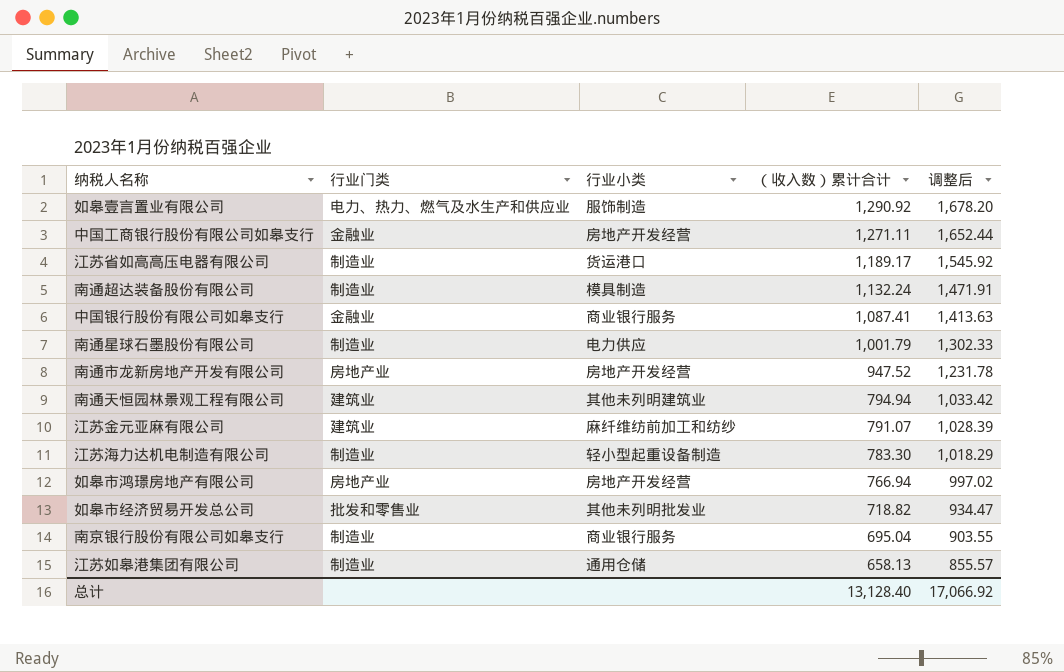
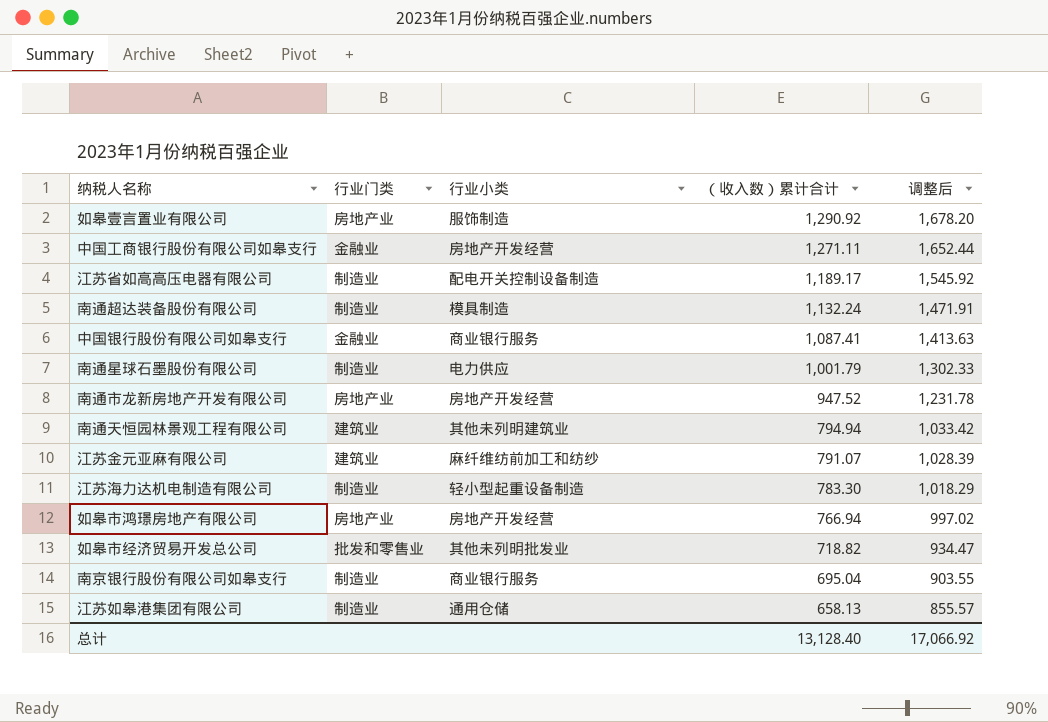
如皋壹言置业有限公司 | 行业门类: 电力、热力、燃气及水生产和供应业 -> 房地产业
江苏省如高高压电器有限公司 | 行业小类: 货运港口 -> 配电开关控制设备制造

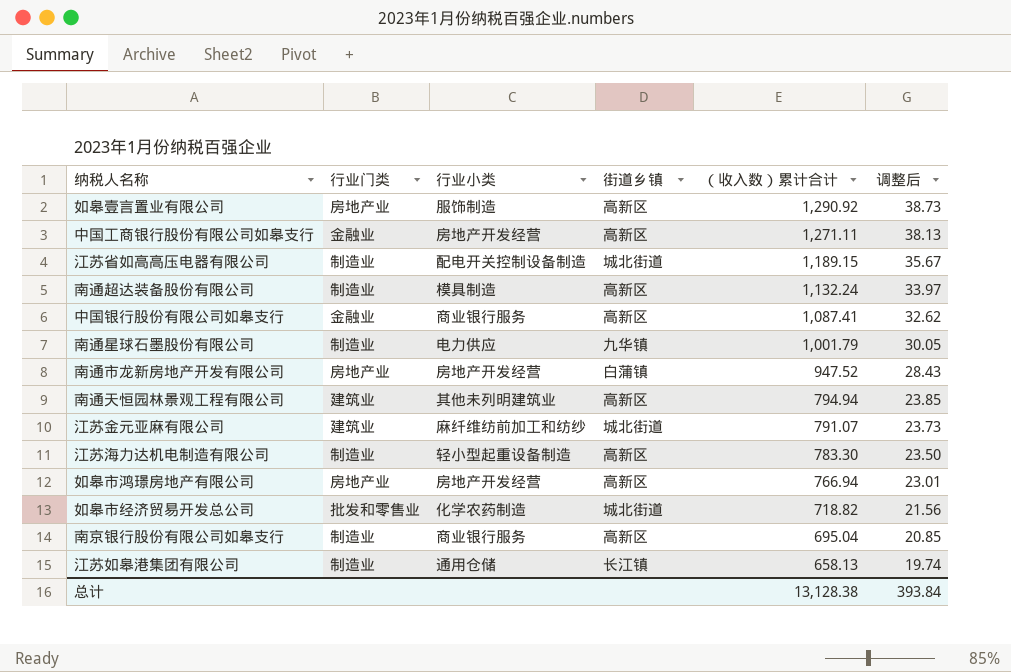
column 街道乡镇 | position: none -> 4
column 调整后 | formula: [（收入数）累计合计] * 1.3 -> [（收入数）累计合计] * 0.03
江苏省如高高压电器有限公司 | （收入数）累计合计: 1,189.17 -> 1,189.15
如皋市经济贸易开发总公司 | 行业小类: 其他未列明批发业 -> 化学农药制造
总计 | （收入数）累计合计: 13,128.40 -> 13,128.38
总计 | 调整后: 17,066.92 -> 393.84

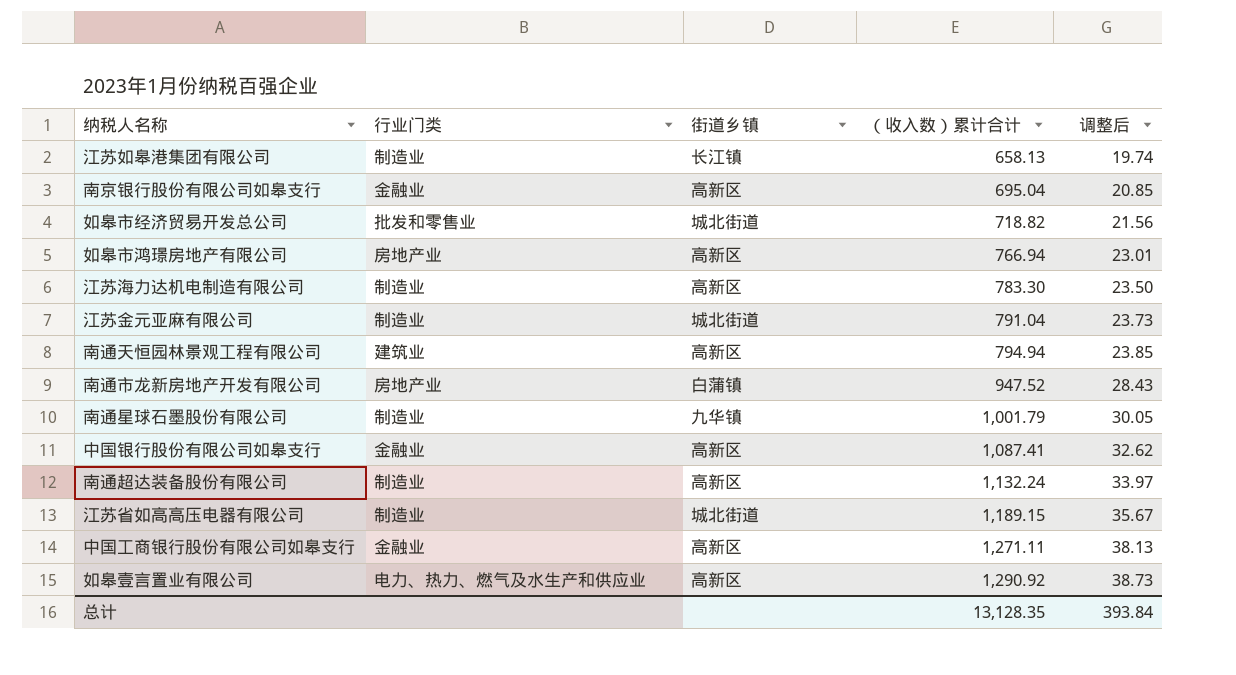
row order: （收入数）累计合计 descending -> （收入数）累计合计 ascending
column 行业小类 | position: 3 -> none
南京银行股份有限公司如皋支行 | 行业门类: 制造业 -> 金融业
江苏金元亚麻有限公司 | 行业门类: 建筑业 -> 制造业
江苏金元亚麻有限公司 | （收入数）累计合计: 791.07 -> 791.04
如皋壹言置业有限公司 | 行业门类: 房地产业 -> 电力、热力、燃气及水生产和供应业
总计 | （收入数）累计合计: 13,128.38 -> 13,128.35

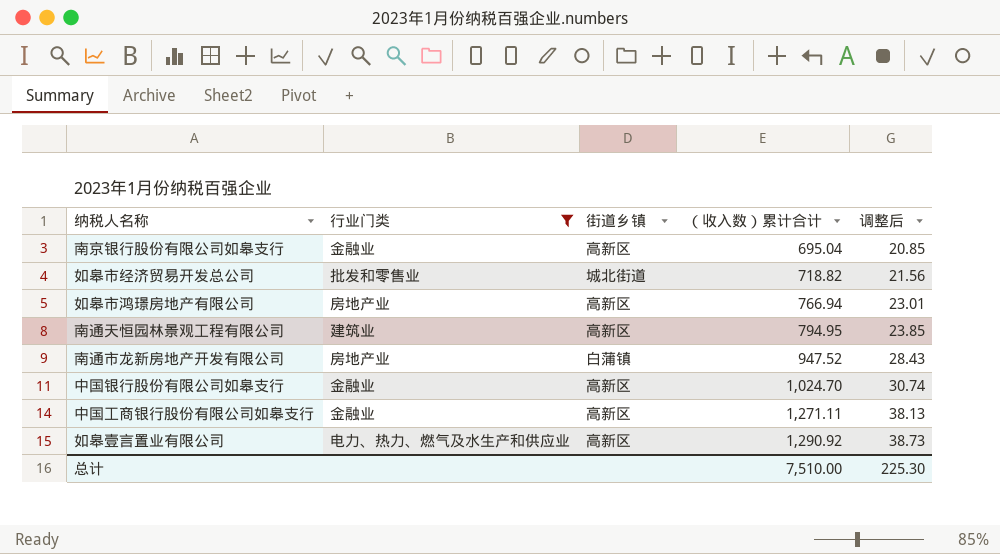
filter: none -> 行业门类 != 制造业
南通天恒园林景观工程有限公司 | （收入数）累计合计: 794.94 -> 794.95
中国银行股份有限公司如皋支行 | （收入数）累计合计: 1,087.41 -> 1,024.70
中国银行股份有限公司如皋支行 | 调整后: 32.62 -> 30.74
总计 | （收入数）累计合计: 13,128.35 -> 7,510.00
总计 | 调整后: 393.84 -> 225.30

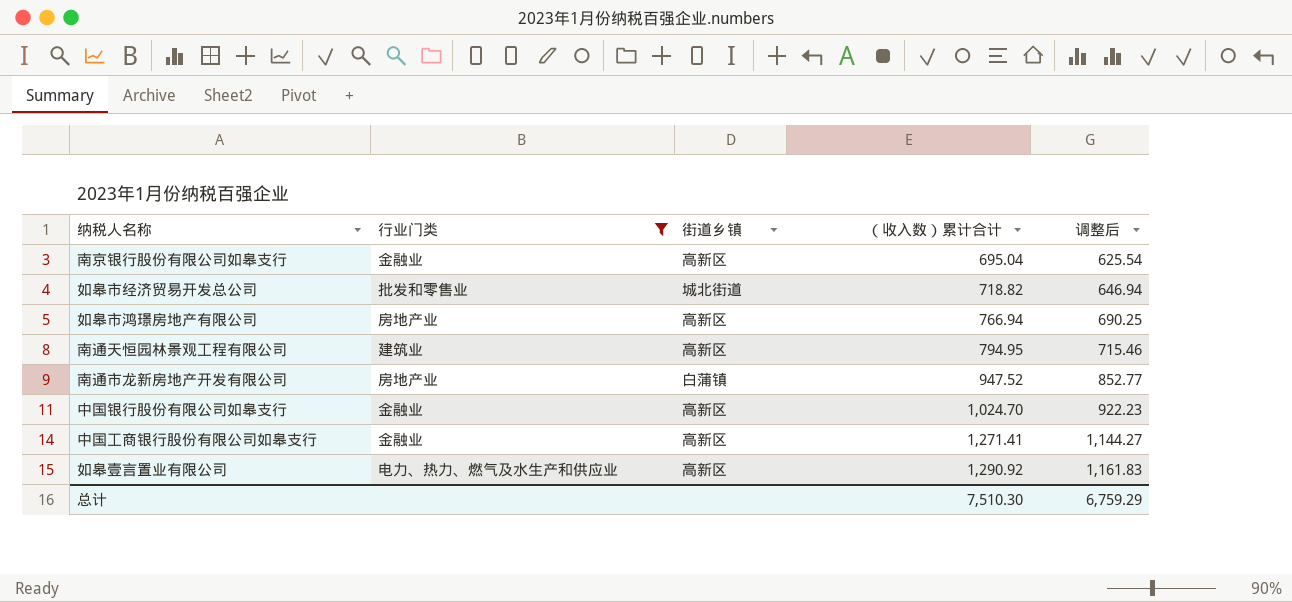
column 调整后 | formula: [（收入数）累计合计] * 0.03 -> [（收入数）累计合计] * 0.9
中国工商银行股份有限公司如皋支行 | （收入数）累计合计: 1,271.11 -> 1,271.41
总计 | （收入数）累计合计: 7,510.00 -> 7,510.30
总计 | 调整后: 225.30 -> 6,759.29

